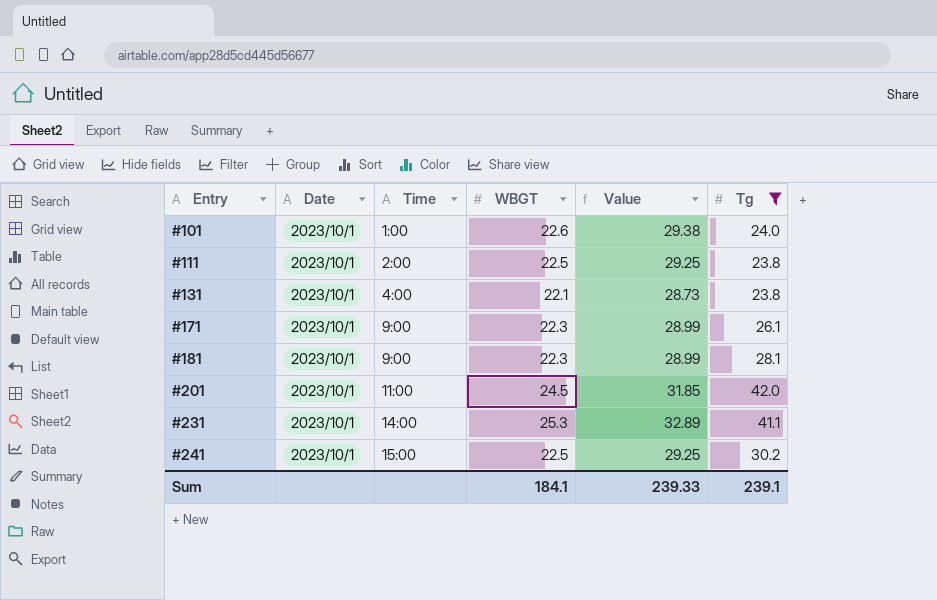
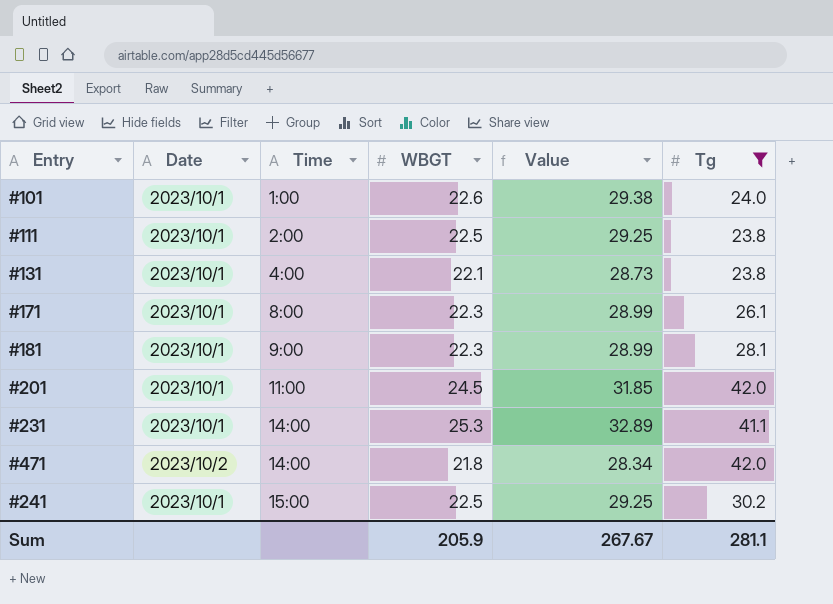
#171 | Time: 9:00 -> 8:00
row #471: none -> 2023/10/2 | 14:00 | 21.8 | 28.34 | 42.0
Sum | WBGT: 184.1 -> 205.9
Sum | Value: 239.33 -> 267.67
Sum | Tg: 239.1 -> 281.1

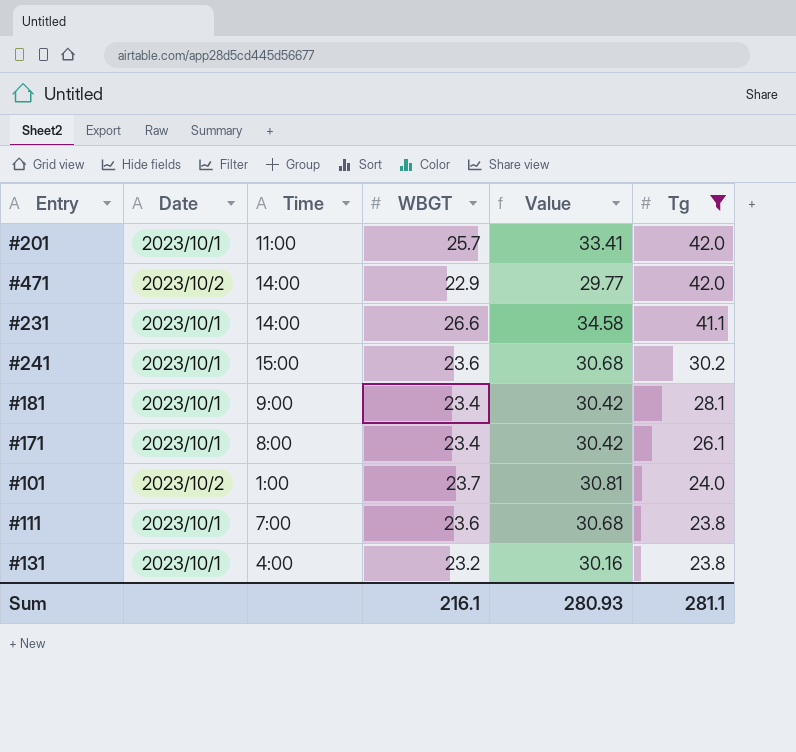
row order: Time ascending -> Tg descending
#201 | WBGT: 24.5 -> 25.7
#201 | Value: 31.85 -> 33.41
#471 | WBGT: 21.8 -> 22.9
#471 | Value: 28.34 -> 29.77
#231 | WBGT: 25.3 -> 26.6
#231 | Value: 32.89 -> 34.58
#241 | WBGT: 22.5 -> 23.6
#241 | Value: 29.25 -> 30.68
#181 | WBGT: 22.3 -> 23.4
#181 | Value: 28.99 -> 30.42
#171 | WBGT: 22.3 -> 23.4
#171 | Value: 28.99 -> 30.42
#101 | Date: 2023/10/1 -> 2023/10/2
#101 | WBGT: 22.6 -> 23.7
#101 | Value: 29.38 -> 30.81
#111 | Time: 2:00 -> 7:00
#111 | WBGT: 22.5 -> 23.6
#111 | Value: 29.25 -> 30.68
#131 | WBGT: 22.1 -> 23.2
#131 | Value: 28.73 -> 30.16
Sum | WBGT: 205.9 -> 216.1
Sum | Value: 267.67 -> 280.93

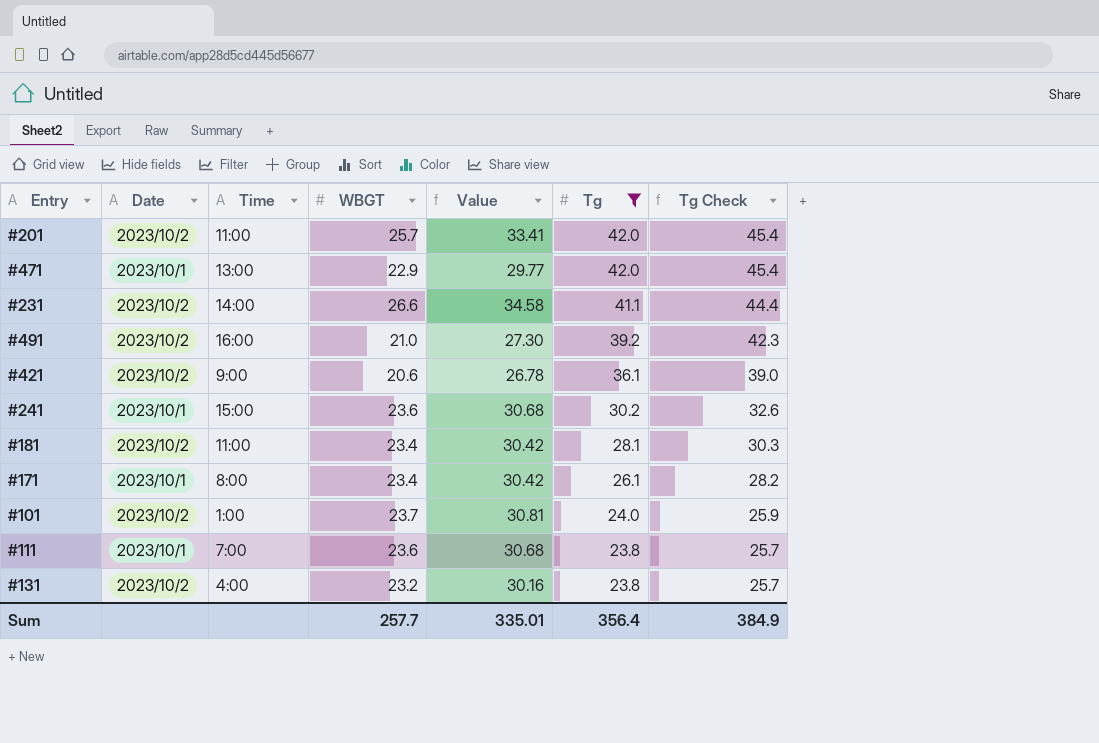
column Tg Check | formula: none -> [Tg] * 1.08
#201 | Date: 2023/10/1 -> 2023/10/2
#471 | Date: 2023/10/2 -> 2023/10/1
#471 | Time: 14:00 -> 13:00
#231 | Date: 2023/10/1 -> 2023/10/2
row #491: none -> 2023/10/2 | 16:00 | 21.0 | 27.30 | 39.2 | 42.3
row #421: none -> 2023/10/2 | 9:00 | 20.6 | 26.78 | 36.1 | 39.0
#181 | Date: 2023/10/1 -> 2023/10/2
#181 | Time: 9:00 -> 11:00
#131 | Date: 2023/10/1 -> 2023/10/2
Sum | WBGT: 216.1 -> 257.7
Sum | Value: 280.93 -> 335.01
Sum | Tg: 281.1 -> 356.4

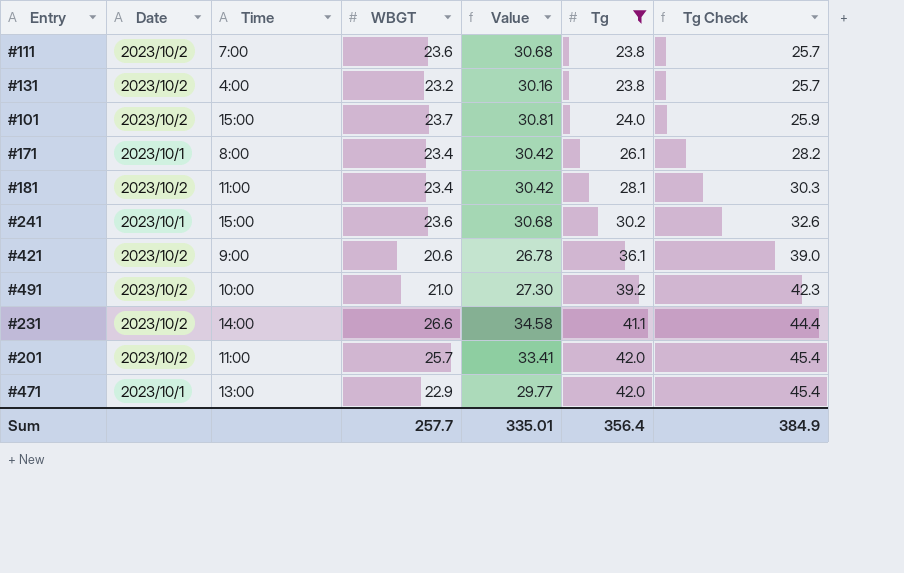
row order: Tg descending -> Tg ascending
#111 | Date: 2023/10/1 -> 2023/10/2
#101 | Time: 1:00 -> 15:00
#491 | Time: 16:00 -> 10:00

